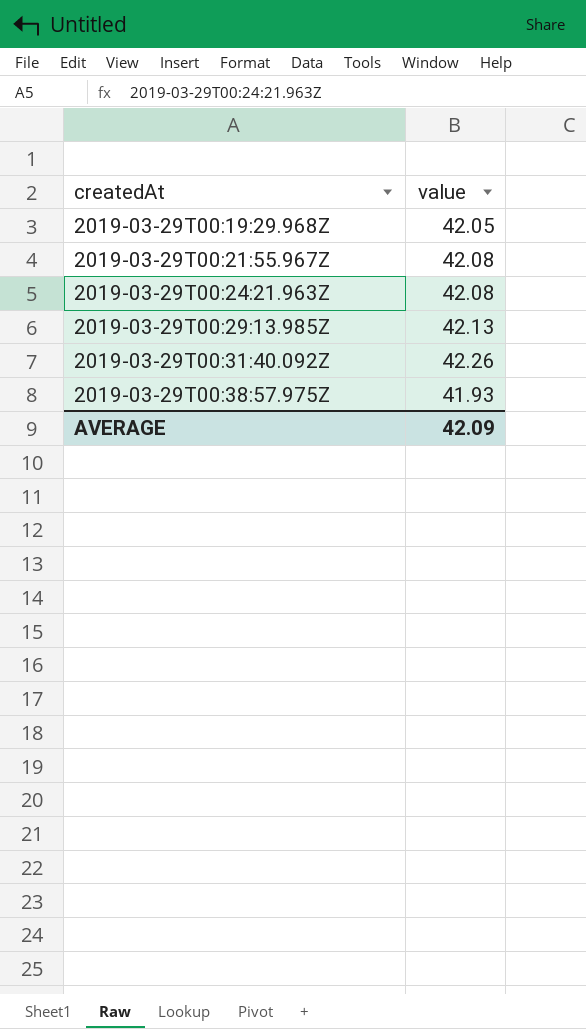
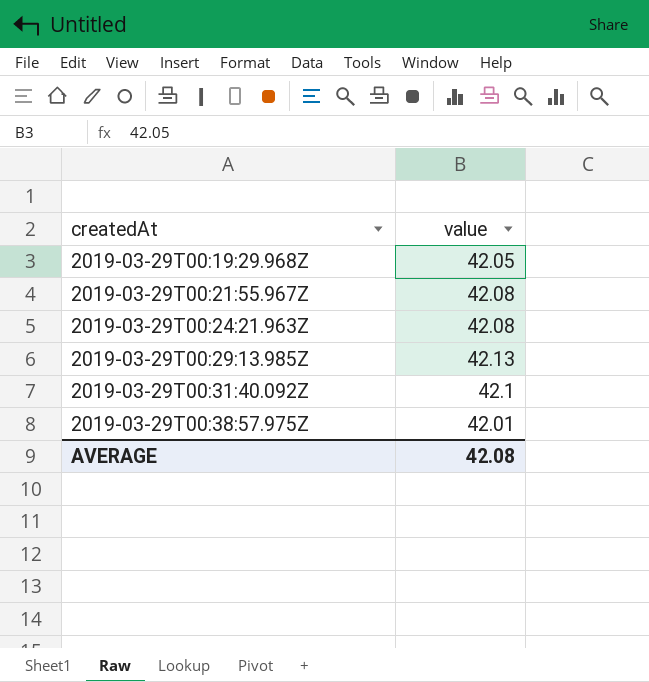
2019-03-29T00:31:40.092Z | value: 42.26 -> 42.1
2019-03-29T00:38:57.975Z | value: 41.93 -> 42.01
AVERAGE | value: 42.09 -> 42.08

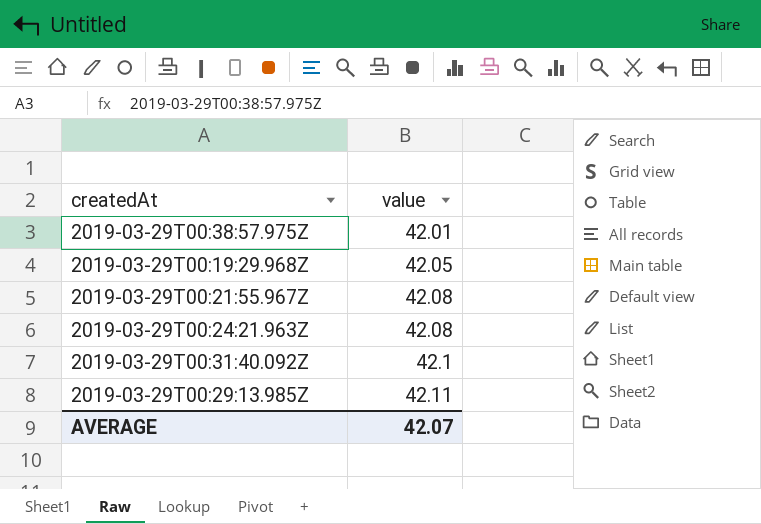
row order: createdAt ascending -> value ascending
2019-03-29T00:29:13.985Z | value: 42.13 -> 42.11
AVERAGE | value: 42.08 -> 42.07

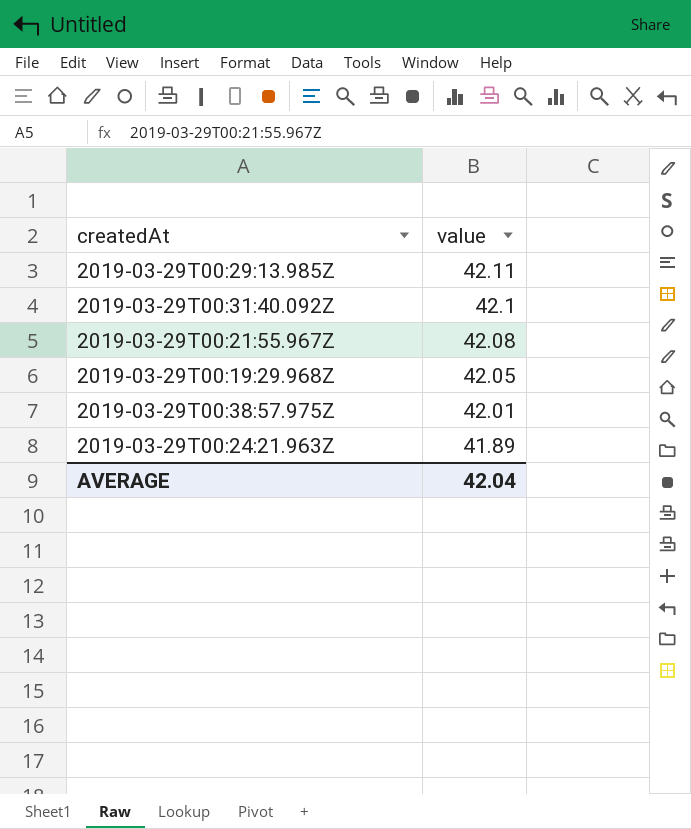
row order: value ascending -> value descending
2019-03-29T00:24:21.963Z | value: 42.08 -> 41.89
AVERAGE | value: 42.07 -> 42.04

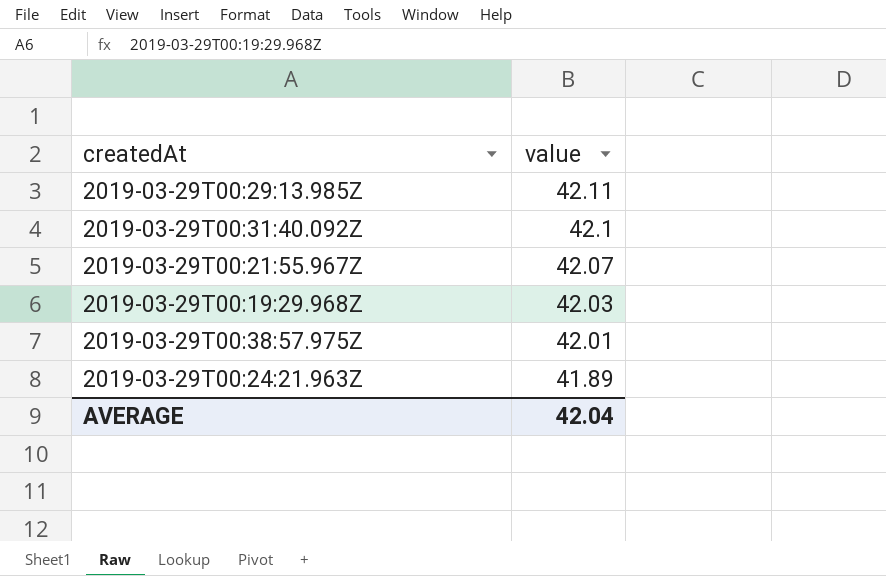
2019-03-29T00:21:55.967Z | value: 42.08 -> 42.07
2019-03-29T00:19:29.968Z | value: 42.05 -> 42.03

